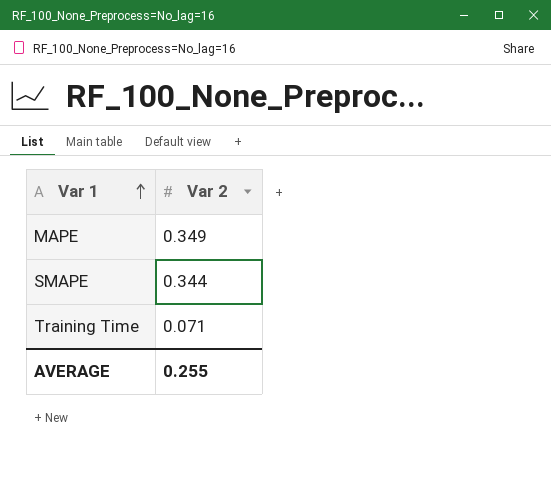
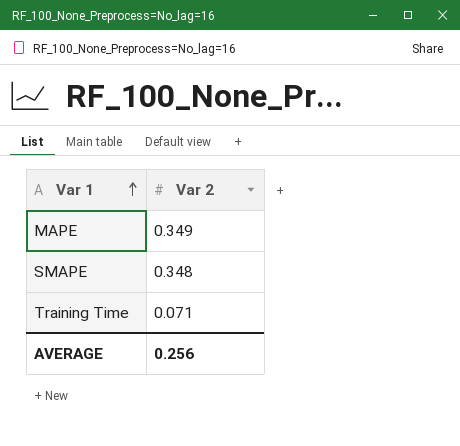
SMAPE | Var 2: 0.344 -> 0.348
AVERAGE | Var 2: 0.255 -> 0.256

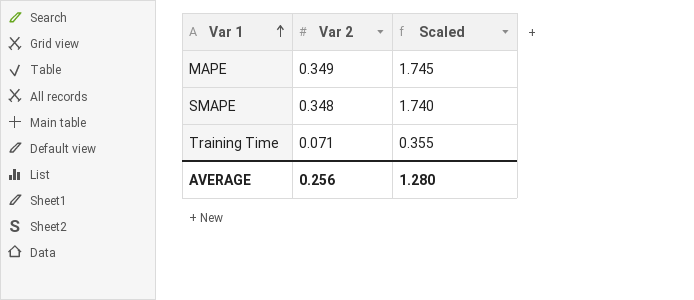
column Scaled | formula: none -> [Var 2] * 5

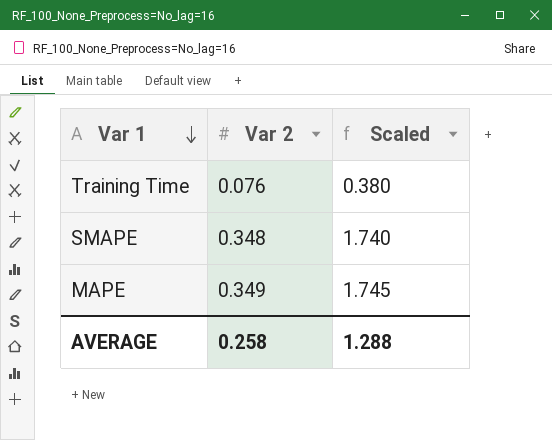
row order: Var 1 ascending -> Var 1 descending
Training Time | Var 2: 0.071 -> 0.076
Training Time | Scaled: 0.355 -> 0.380
AVERAGE | Var 2: 0.256 -> 0.258
AVERAGE | Scaled: 1.280 -> 1.288

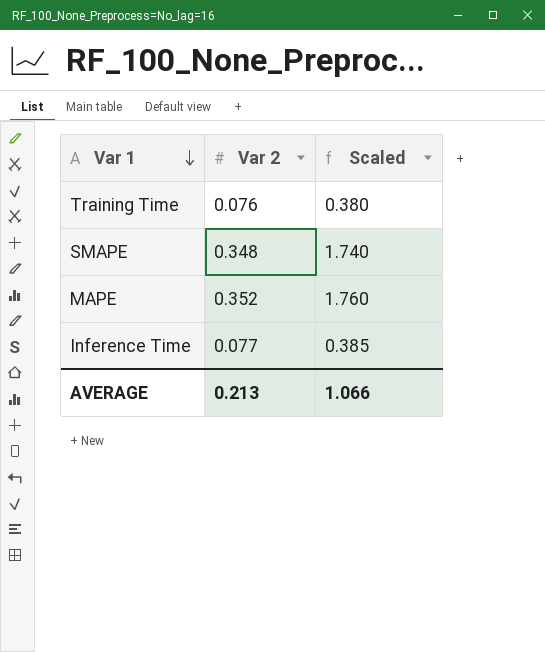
MAPE | Var 2: 0.349 -> 0.352
MAPE | Scaled: 1.745 -> 1.760
row Inference Time: none -> 0.077 | 0.385
AVERAGE | Var 2: 0.258 -> 0.213
AVERAGE | Scaled: 1.288 -> 1.066

